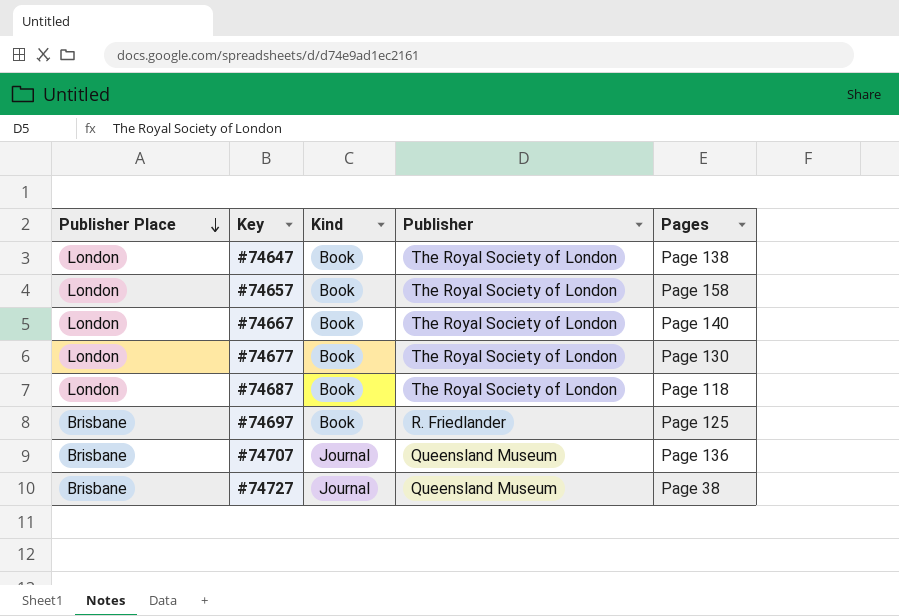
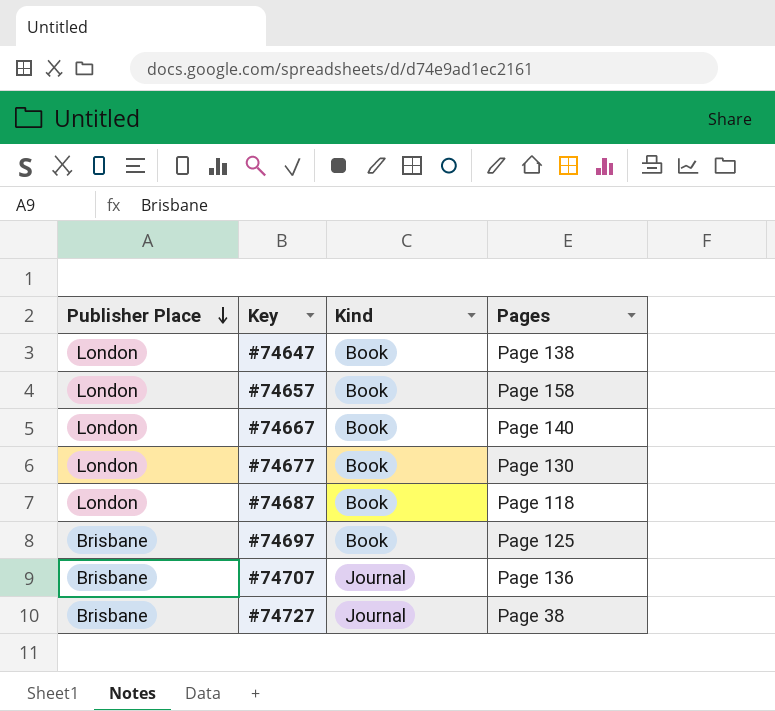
column Publisher | position: 4 -> none

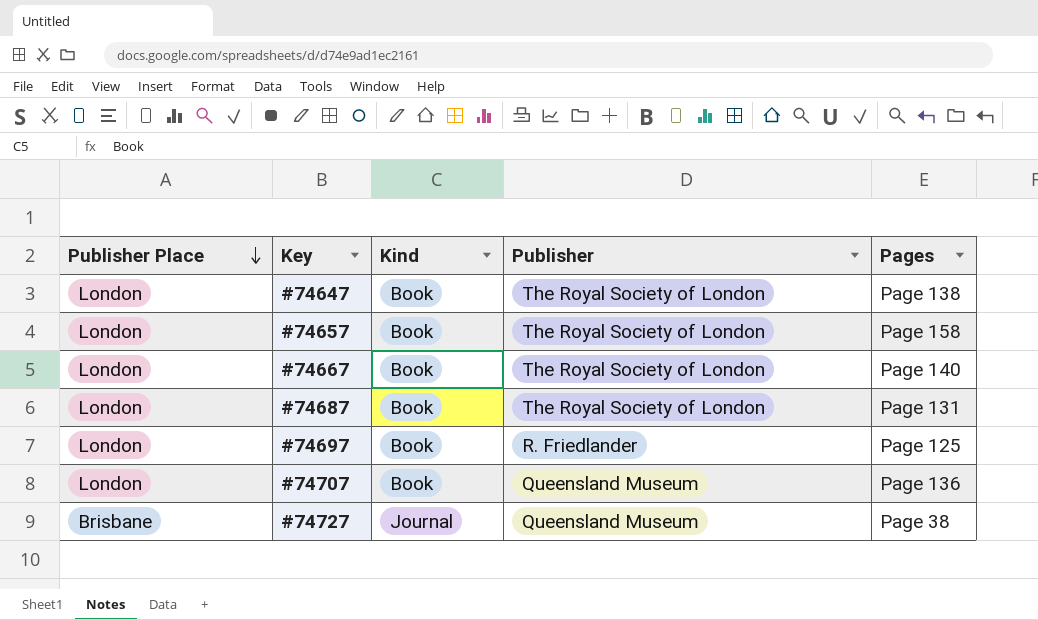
column Publisher | position: none -> 4
row #74677: London | Book | Page 130 -> none
#74687 | Pages: Page 118 -> Page 131
#74697 | Publisher Place: Brisbane -> London
#74707 | Publisher Place: Brisbane -> London
#74707 | Kind: Journal -> Book

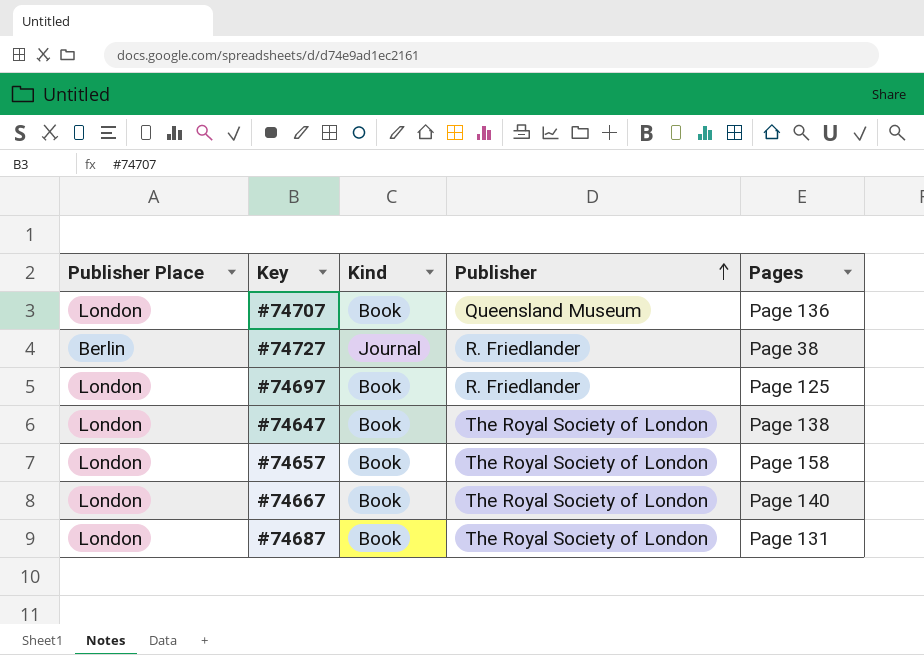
row order: Publisher Place descending -> Publisher ascending
#74727 | Publisher Place: Brisbane -> Berlin
#74727 | Publisher: Queensland Museum -> R. Friedlander

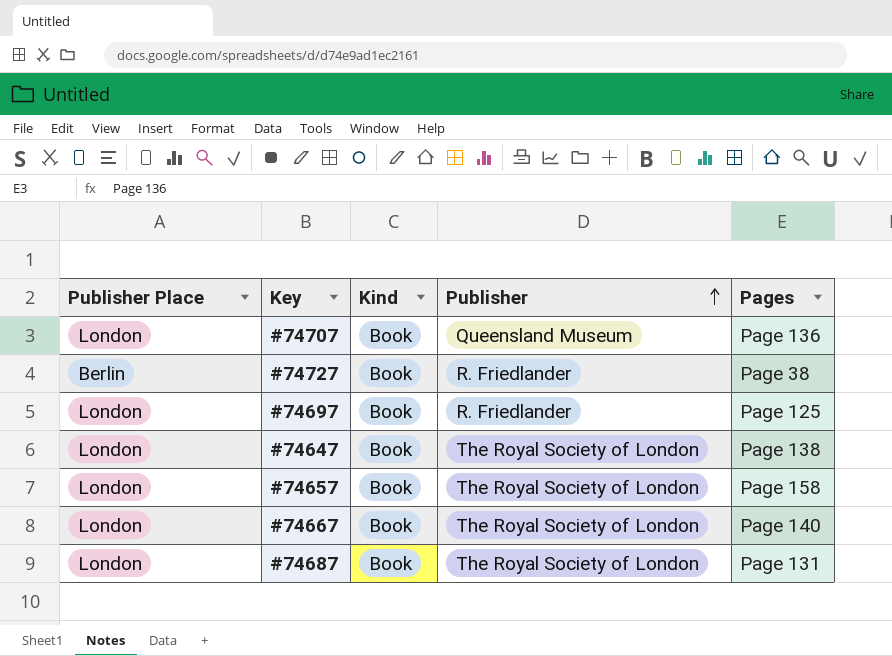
#74727 | Kind: Journal -> Book

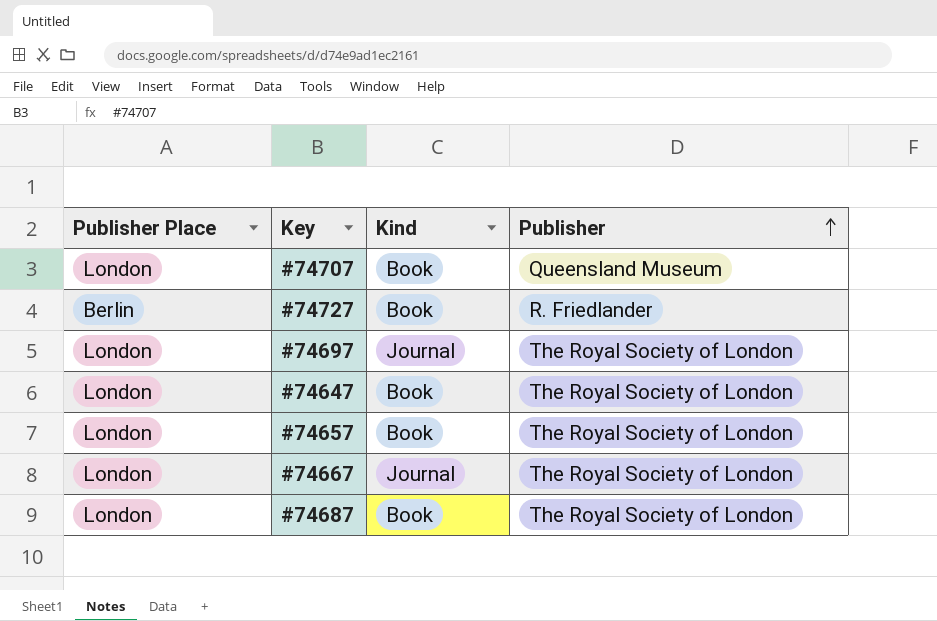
column Pages | position: 5 -> none
#74697 | Kind: Book -> Journal
#74697 | Publisher: R. Friedlander -> The Royal Society of London
#74667 | Kind: Book -> Journal

